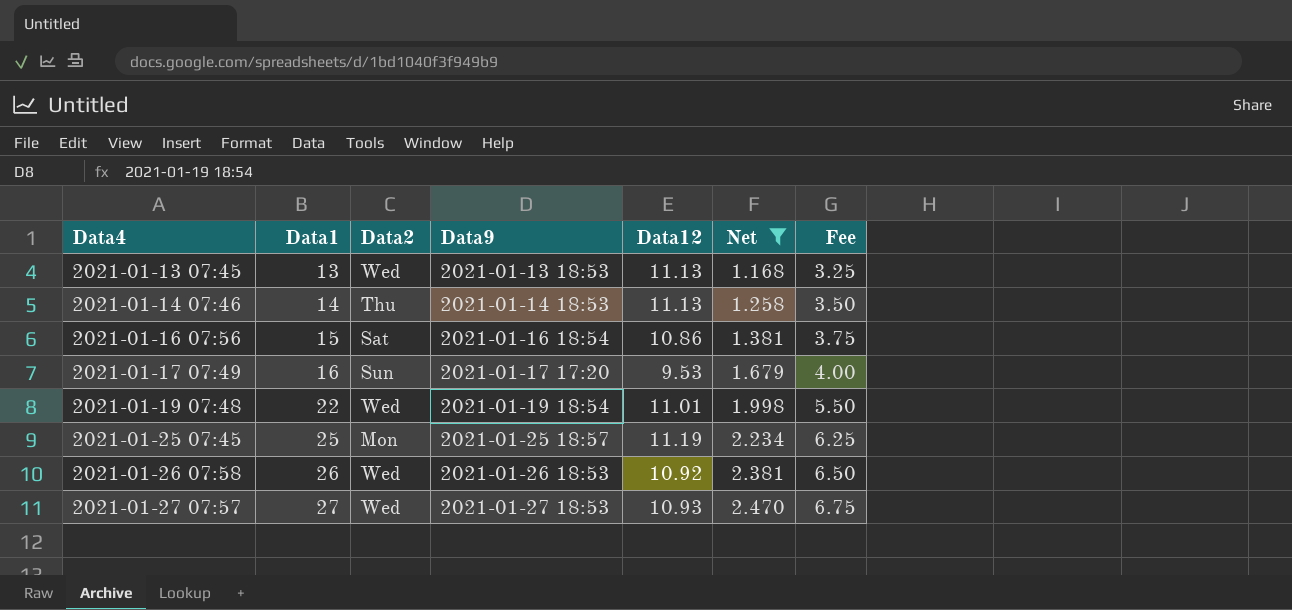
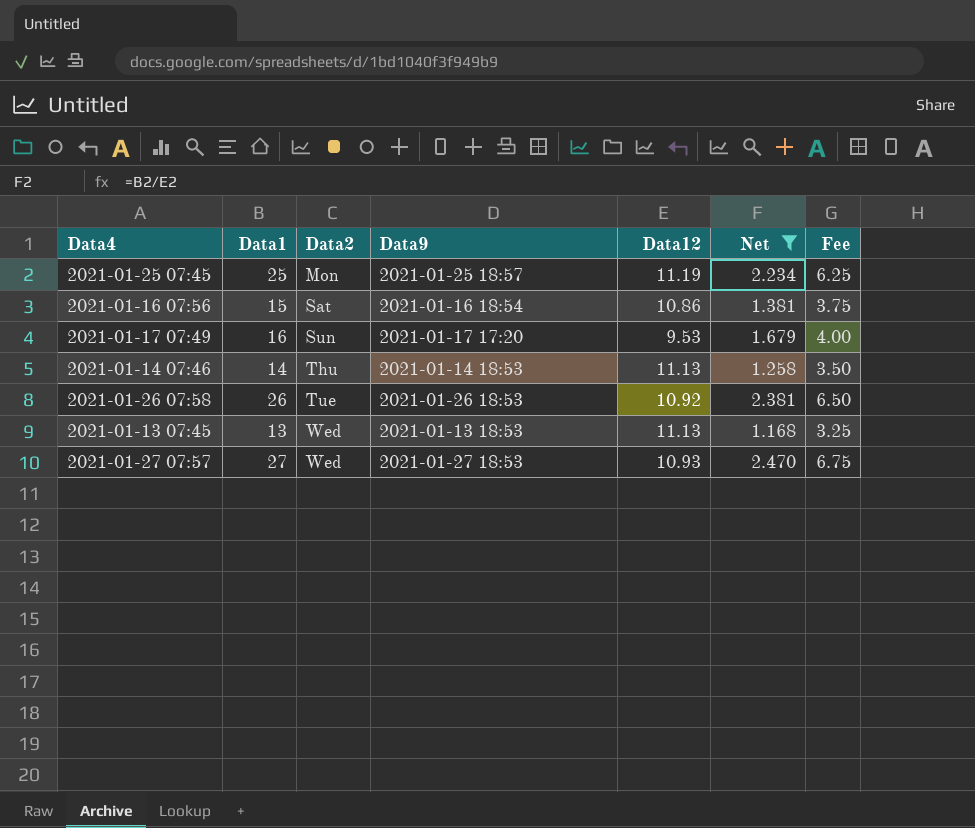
row order: Data4 ascending -> Data2 ascending
row 2021-01-19 07:48: 22 | Wed | 2021-01-19 18:54 | 11.01 | 1.998 | 5.50 -> none
2021-01-26 07:58 | Data2: Wed -> Tue

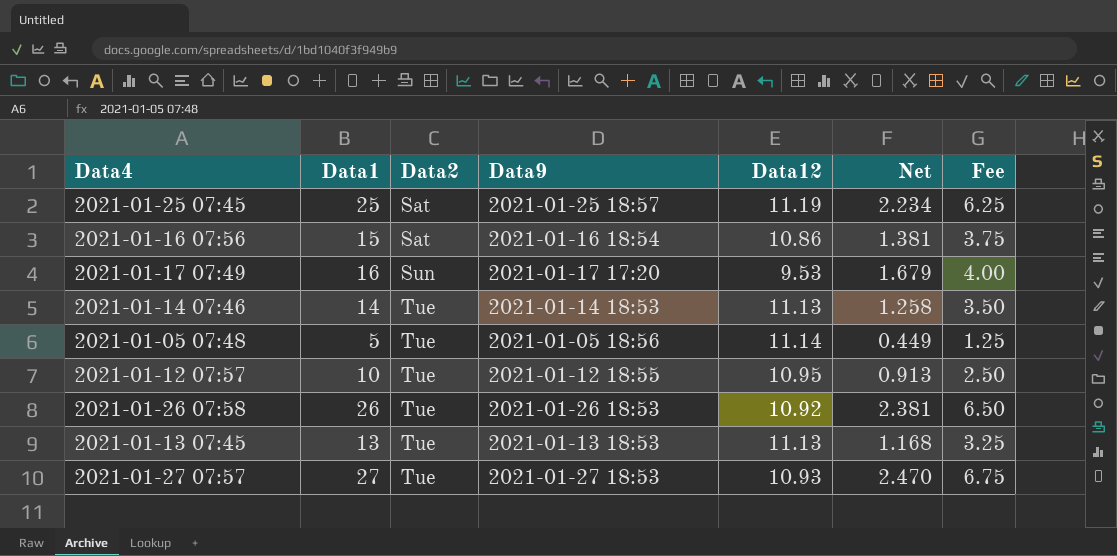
filter: Net >= 1.168 -> none
2021-01-25 07:45 | Data2: Mon -> Sat
2021-01-14 07:46 | Data2: Thu -> Tue
2021-01-13 07:45 | Data2: Wed -> Tue
2021-01-27 07:57 | Data2: Wed -> Tue

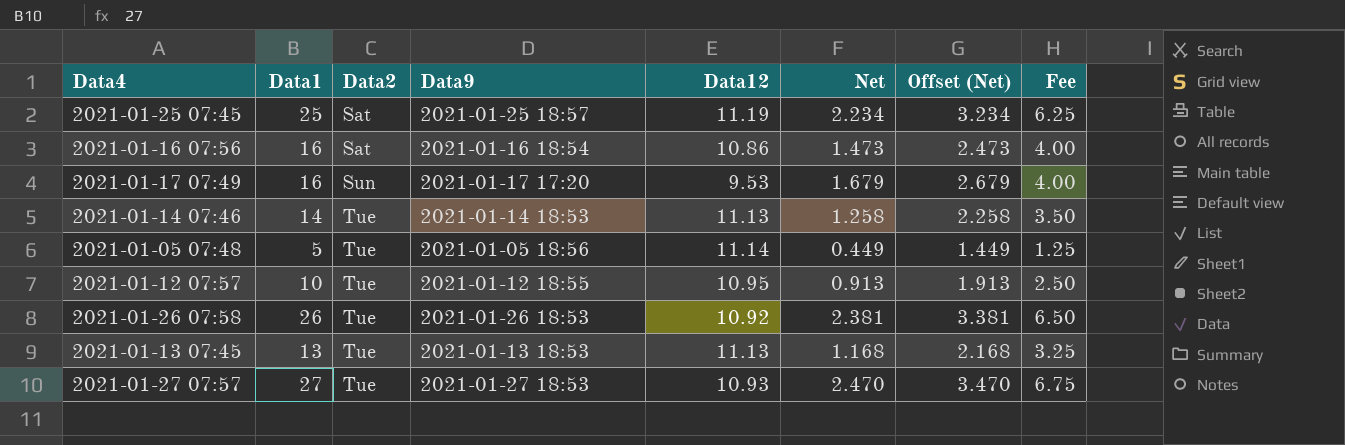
column Offset (Net) | formula: none -> [Net] + 1
2021-01-16 07:56 | Data1: 15 -> 16
2021-01-16 07:56 | Net: 1.381 -> 1.473
2021-01-16 07:56 | Fee: 3.75 -> 4.00

